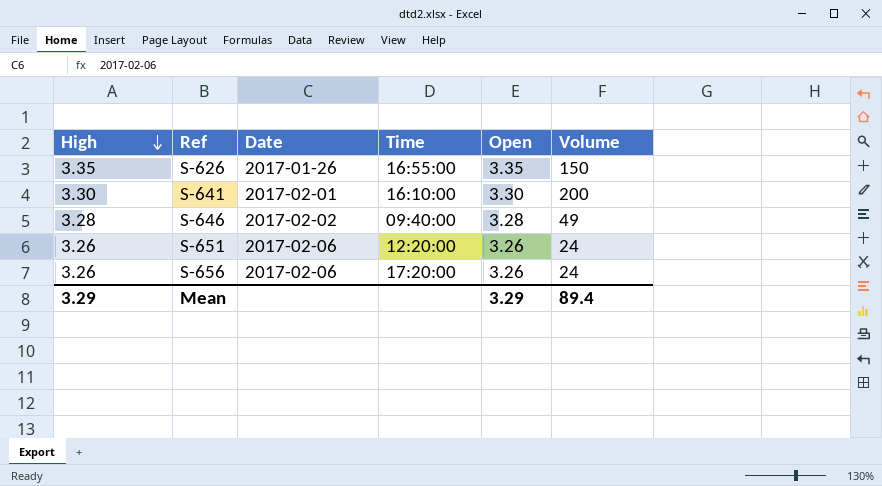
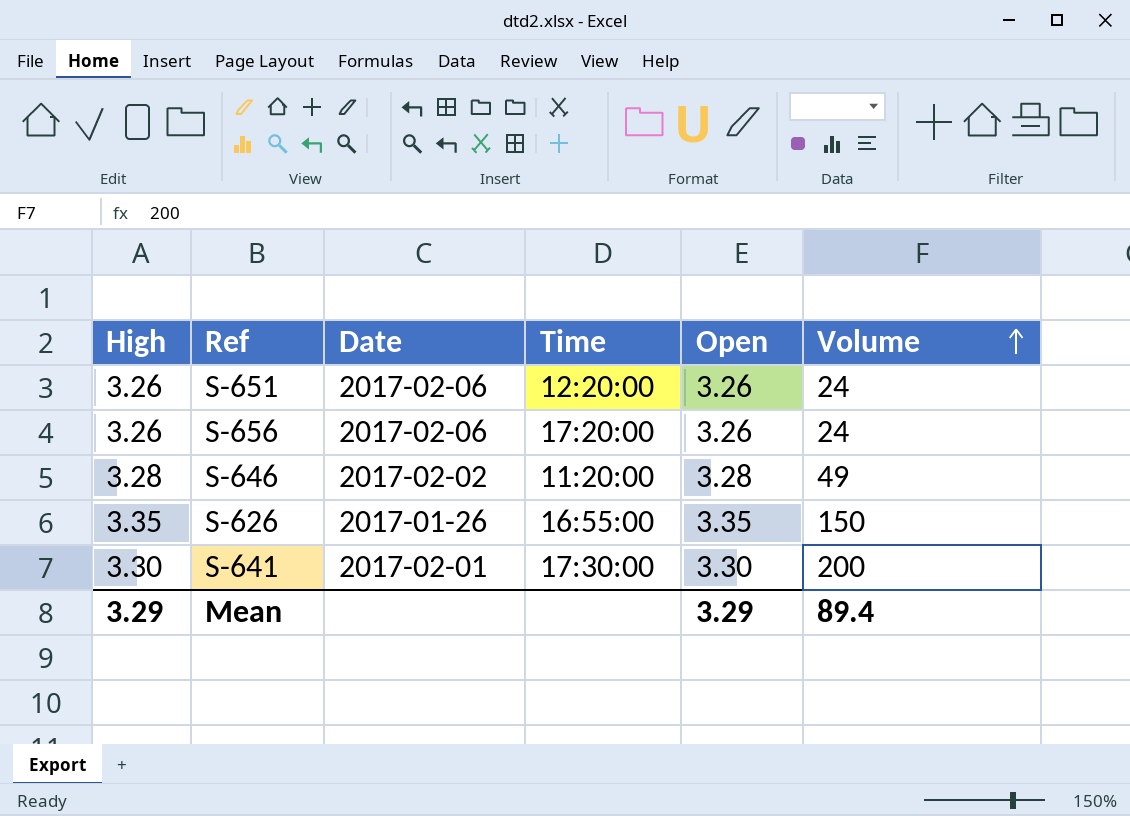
row order: High descending -> Volume ascending
S-646 | Time: 09:40:00 -> 11:20:00
S-641 | Time: 16:10:00 -> 17:30:00

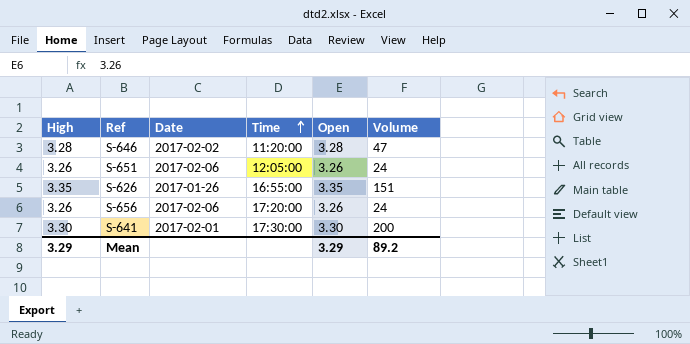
row order: Volume ascending -> Time ascending
S-646 | Volume: 49 -> 47
S-651 | Time: 12:20:00 -> 12:05:00
S-626 | Volume: 150 -> 151
Mean | Volume: 89.4 -> 89.2

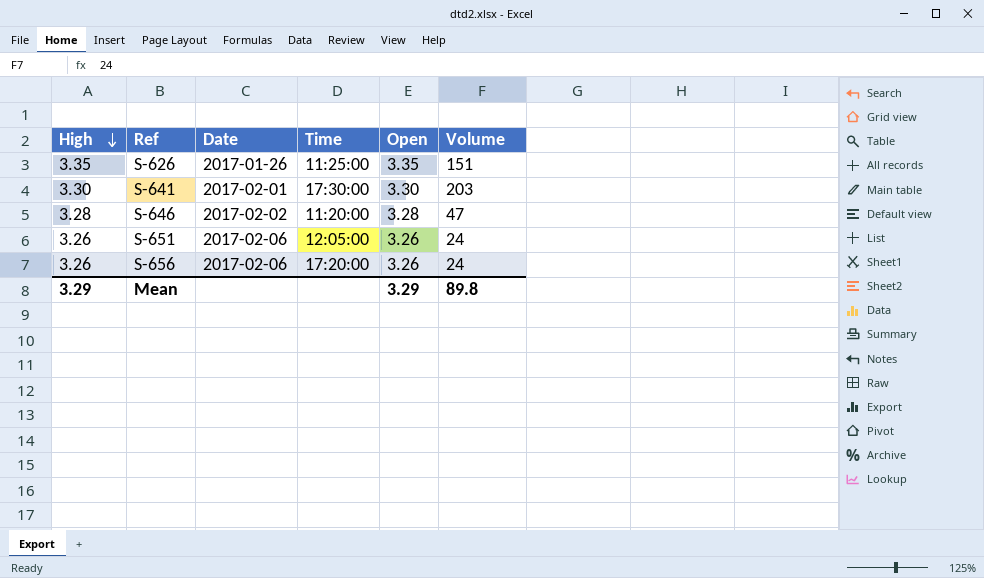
row order: Time ascending -> High descending
S-626 | Time: 16:55:00 -> 11:25:00
S-641 | Volume: 200 -> 203
Mean | Volume: 89.2 -> 89.8

